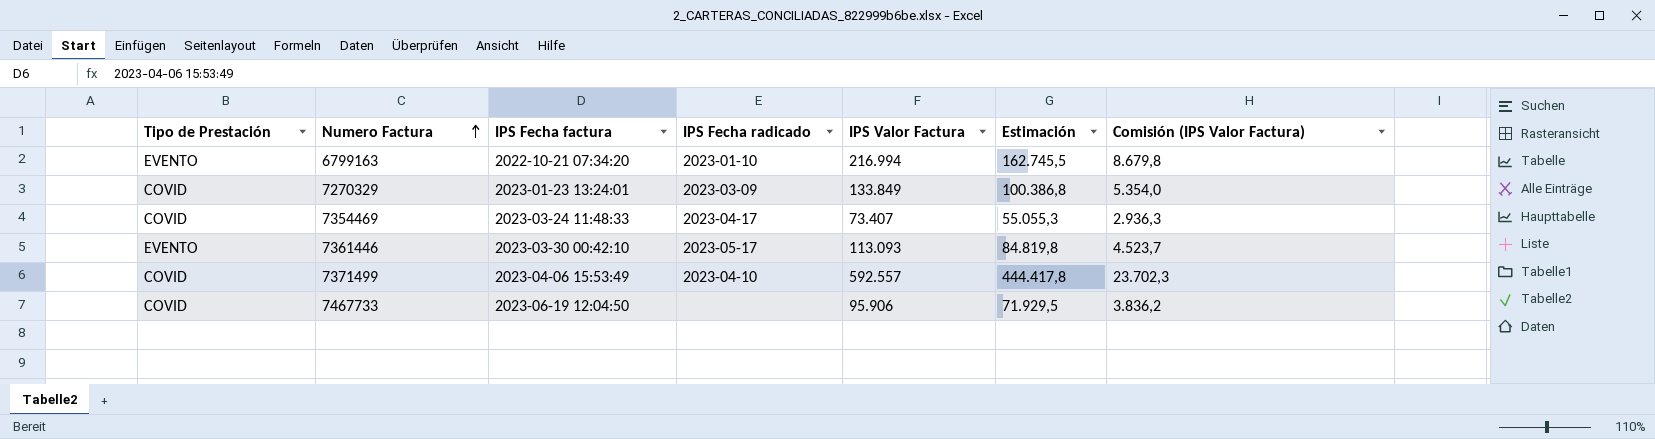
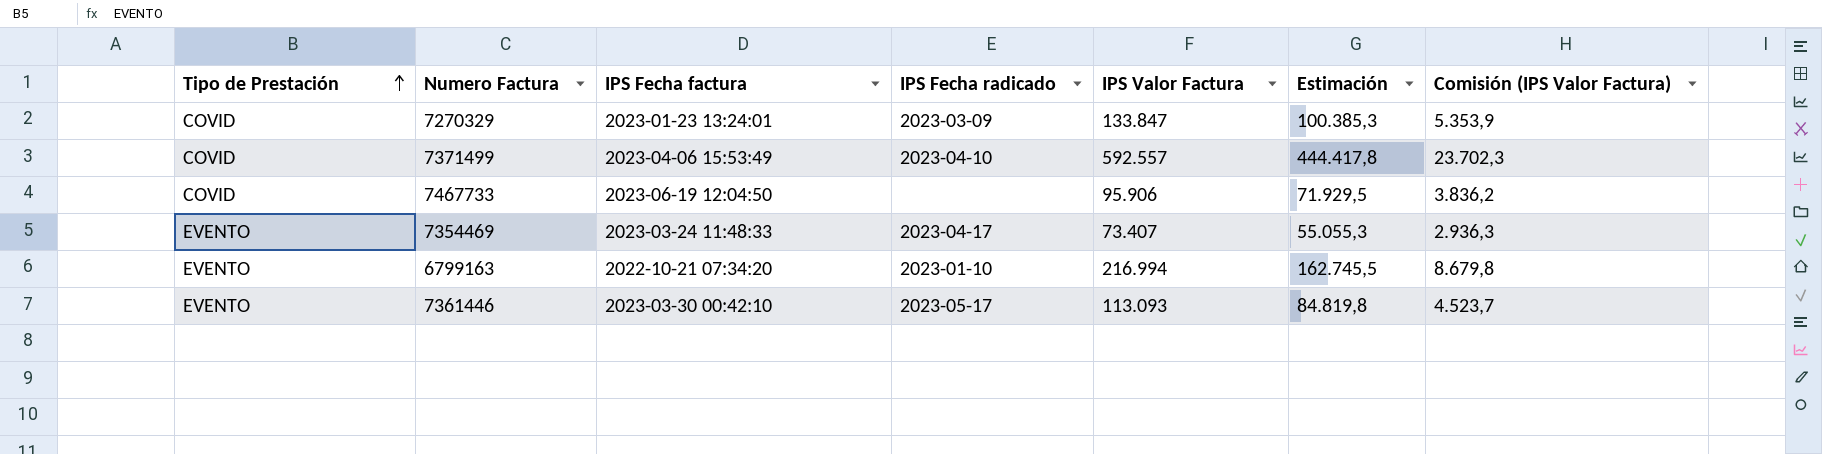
row order: Numero Factura ascending -> Tipo de Prestación ascending
7270329 | IPS Valor Factura: 133.849 -> 133.847
7270329 | Estimación: 100.386,8 -> 100.385,3
7270329 | Comisión (IPS Valor Factura): 5.354,0 -> 5.353,9
7354469 | Tipo de Prestación: COVID -> EVENTO

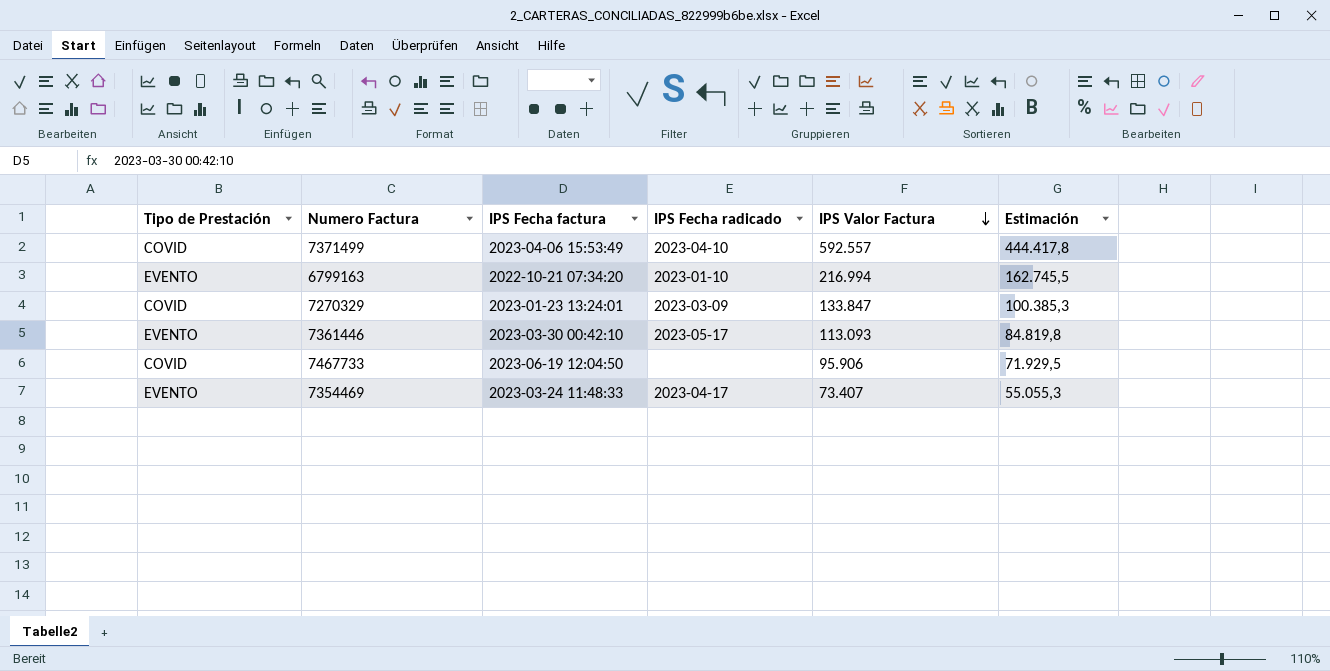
row order: Tipo de Prestación ascending -> IPS Valor Factura descending
column Comisión (IPS Valor Factura) | formula: [IPS Valor Factura] * 0,04 -> none

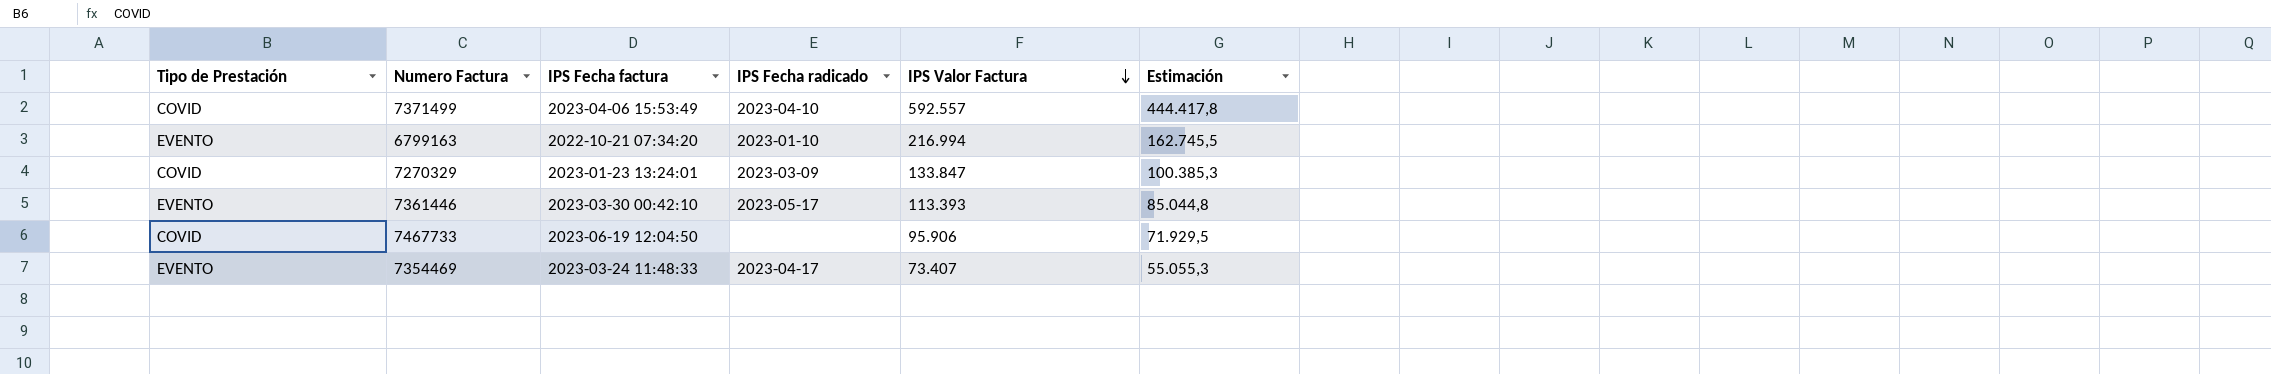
7361446 | IPS Valor Factura: 113.093 -> 113.393
7361446 | Estimación: 84.819,8 -> 85.044,8

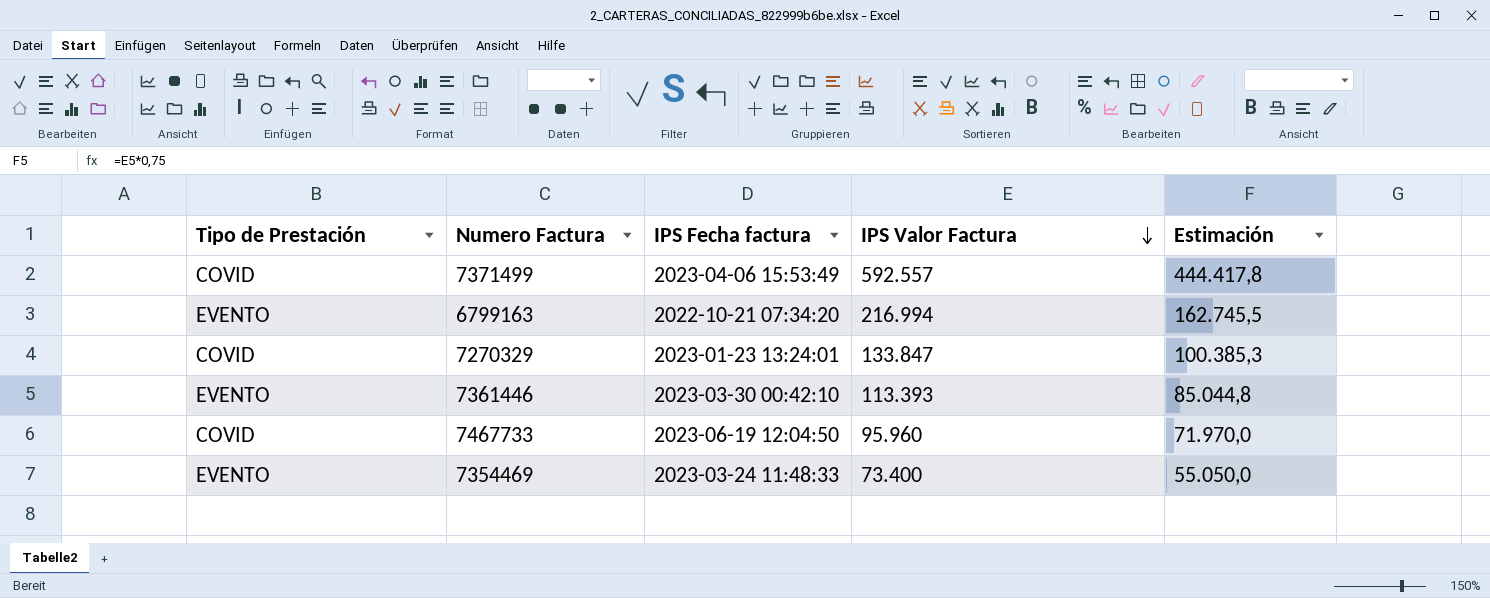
column IPS Fecha radicado | position: 4 -> none
7467733 | IPS Valor Factura: 95.906 -> 95.960
7467733 | Estimación: 71.929,5 -> 71.970,0
7354469 | IPS Valor Factura: 73.407 -> 73.400
7354469 | Estimación: 55.055,3 -> 55.050,0

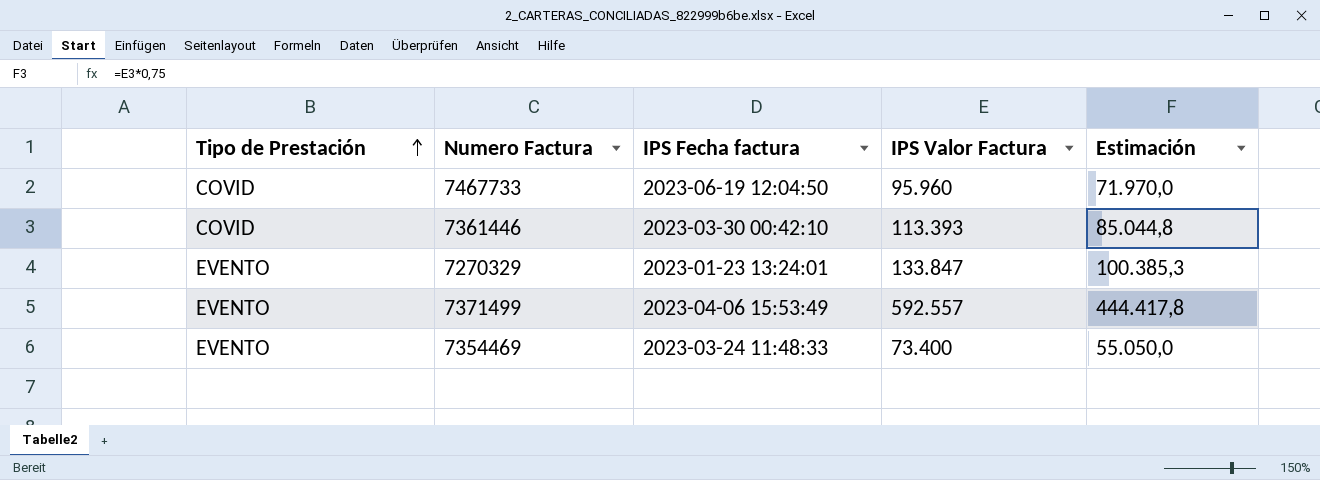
row order: IPS Valor Factura descending -> Tipo de Prestación ascending
row 6799163: EVENTO | 2022-10-21 07:34:20 | 216.994 | 162.745,5 -> none
7361446 | Tipo de Prestación: EVENTO -> COVID
7270329 | Tipo de Prestación: COVID -> EVENTO
7371499 | Tipo de Prestación: COVID -> EVENTO

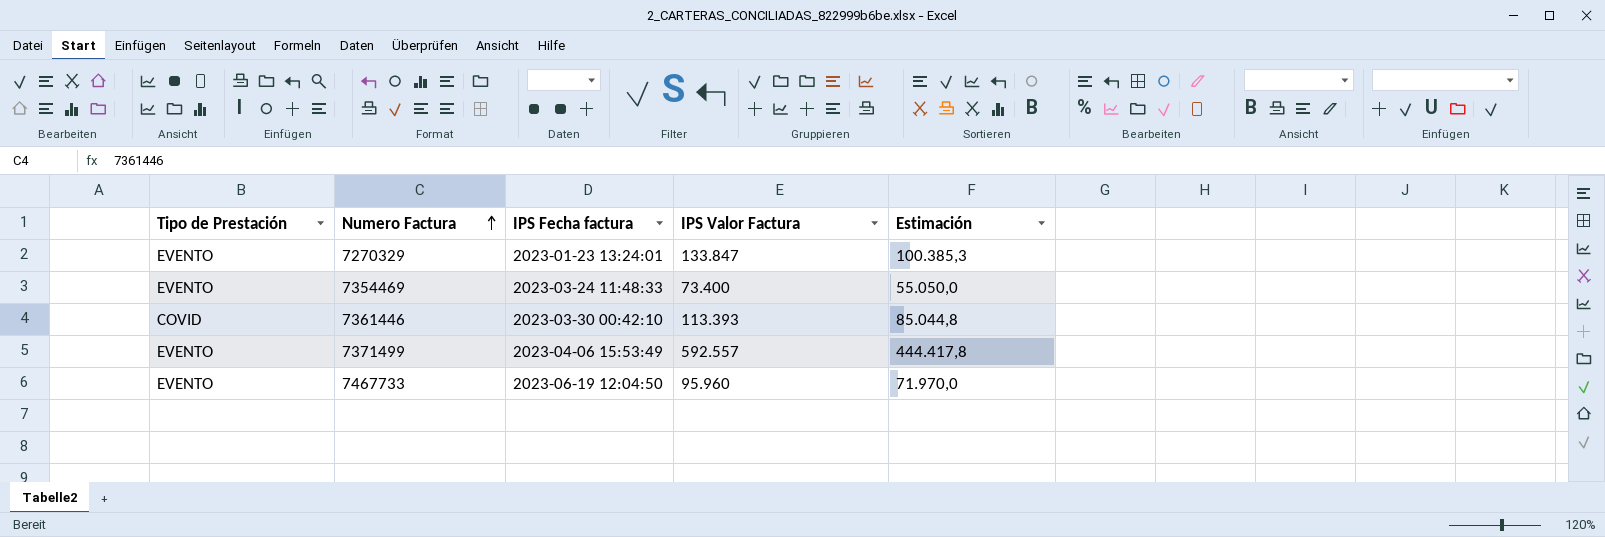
row order: Tipo de Prestación ascending -> Numero Factura ascending
7467733 | Tipo de Prestación: COVID -> EVENTO

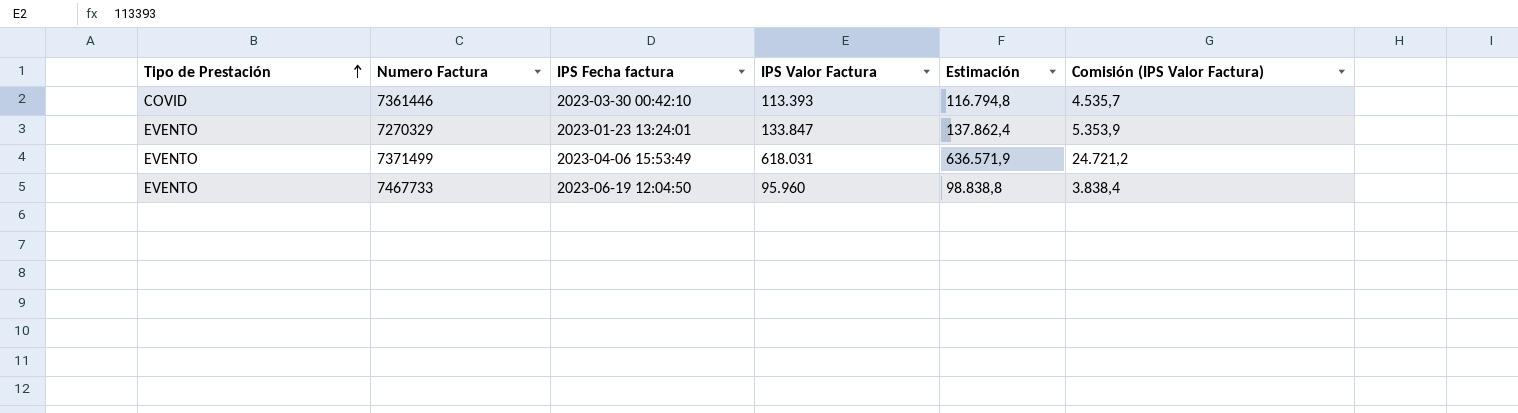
row order: Numero Factura ascending -> Tipo de Prestación ascending
column Estimación | formula: [IPS Valor Factura] * 0,75 -> [IPS Valor Factura] * 1,03
column Comisión (IPS Valor Factura) | formula: none -> [IPS Valor Factura] * 0,04
row 7354469: EVENTO | 2023-03-24 11:48:33 | 73.400 | 55.050,0 -> none
7371499 | IPS Valor Factura: 592.557 -> 618.031

